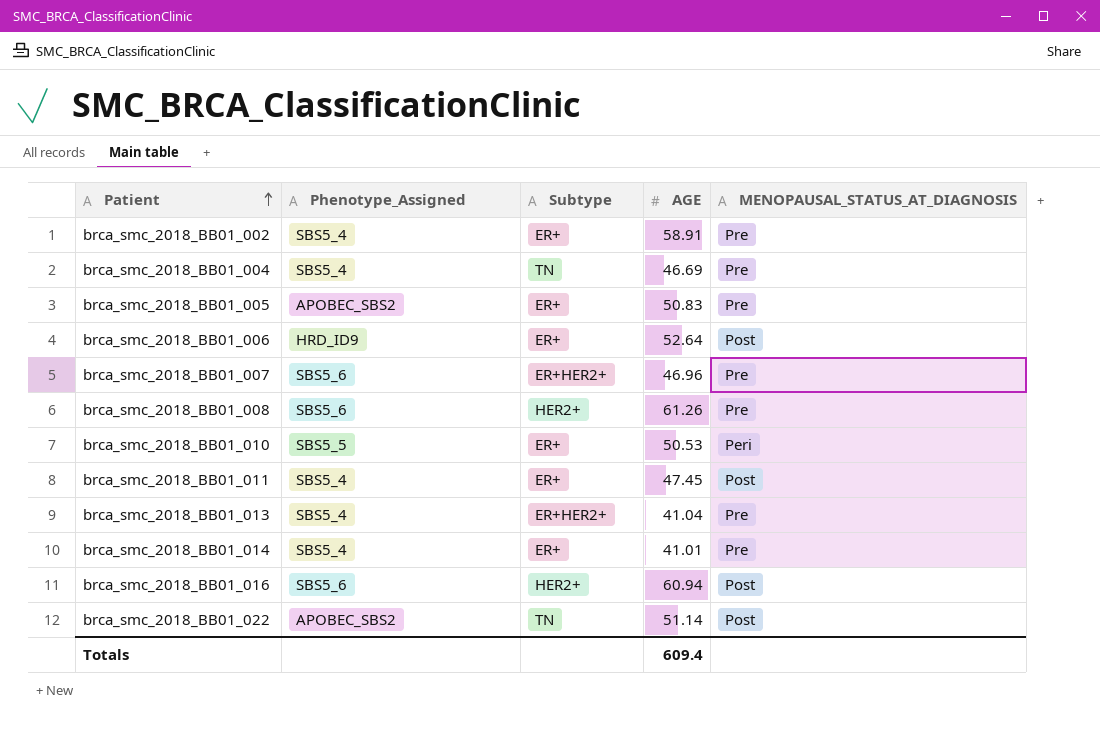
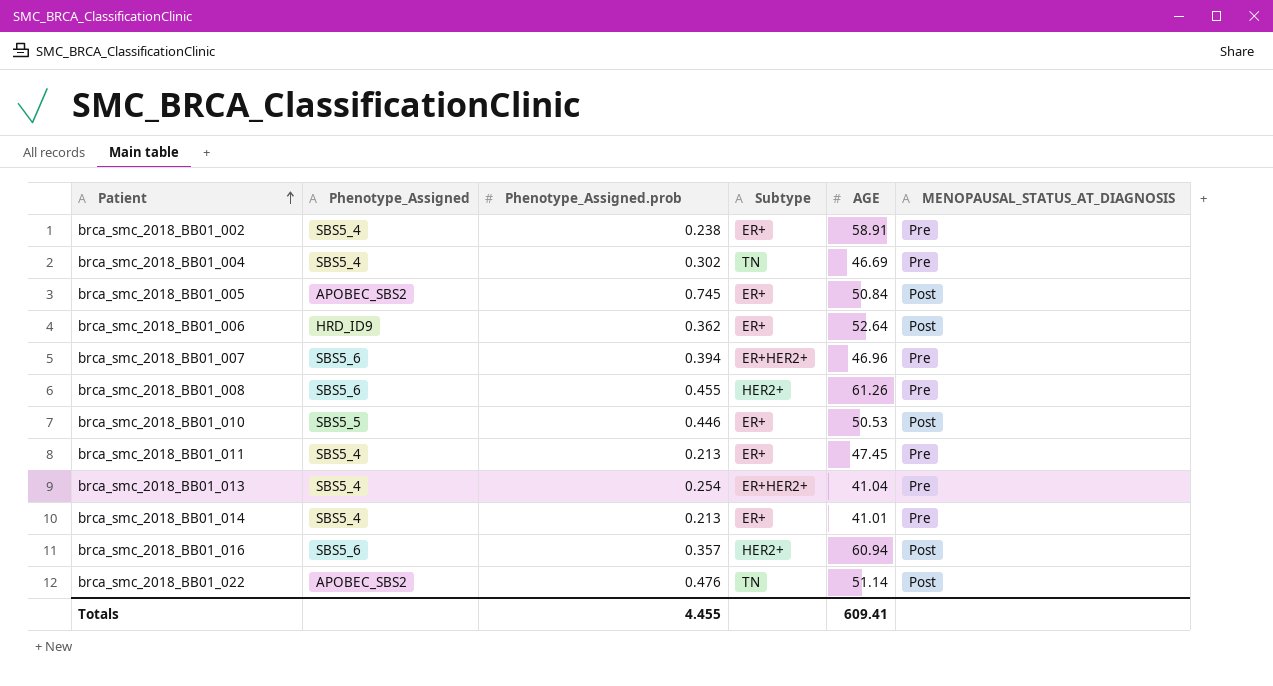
column Phenotype_Assigned.prob | position: none -> 3
brca_smc_2018_BB01_005 | AGE: 50.83 -> 50.84
brca_smc_2018_BB01_005 | MENOPAUSAL_STATUS_AT_DIAGNOSIS: Pre -> Post
brca_smc_2018_BB01_010 | MENOPAUSAL_STATUS_AT_DIAGNOSIS: Peri -> Post
brca_smc_2018_BB01_011 | MENOPAUSAL_STATUS_AT_DIAGNOSIS: Post -> Pre
Totals | AGE: 609.4 -> 609.41

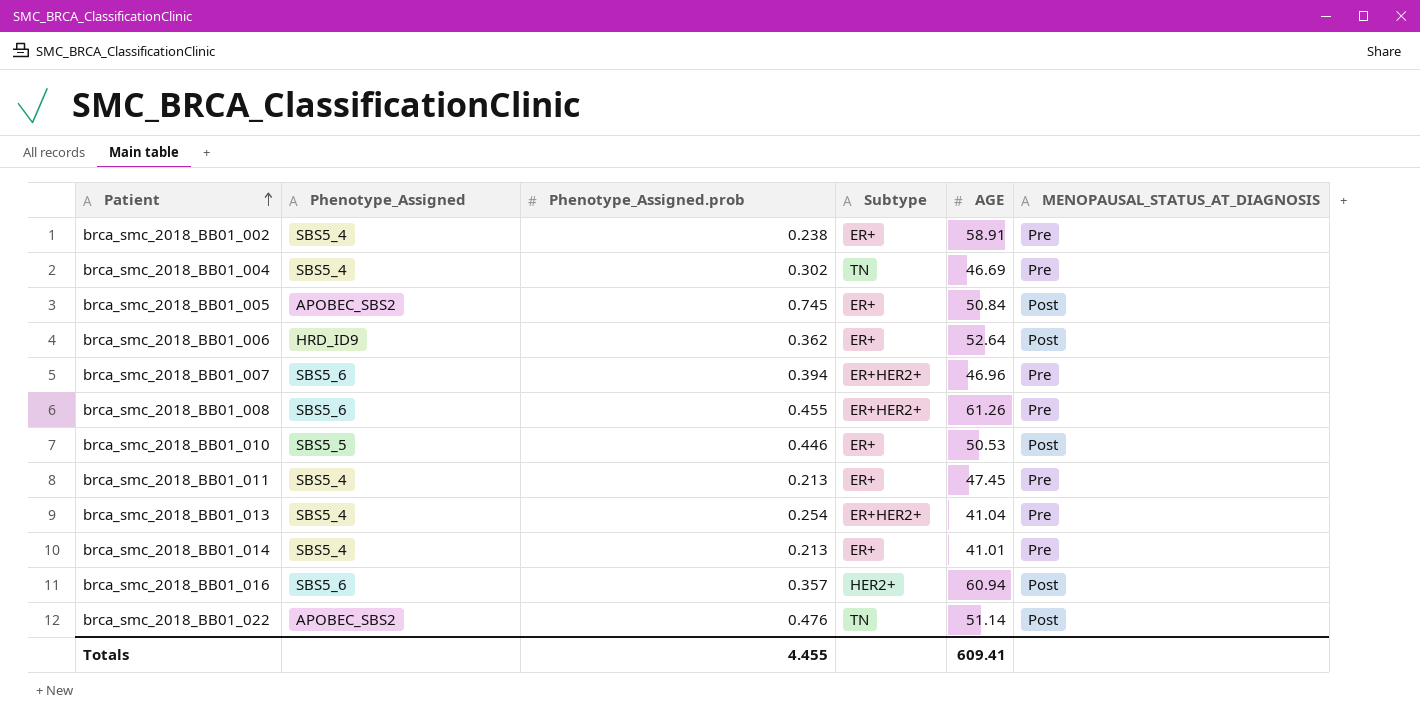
brca_smc_2018_BB01_008 | Subtype: HER2+ -> ER+HER2+

